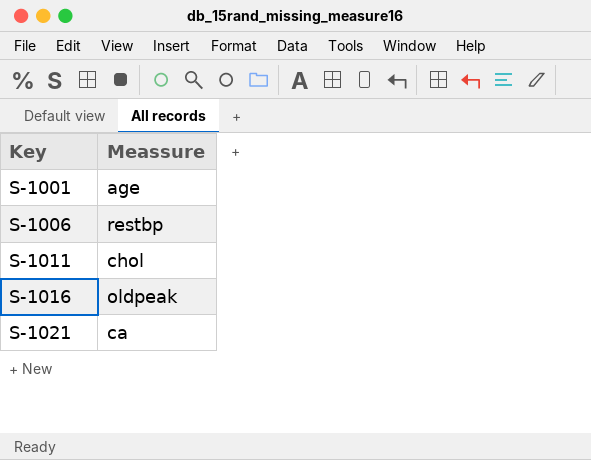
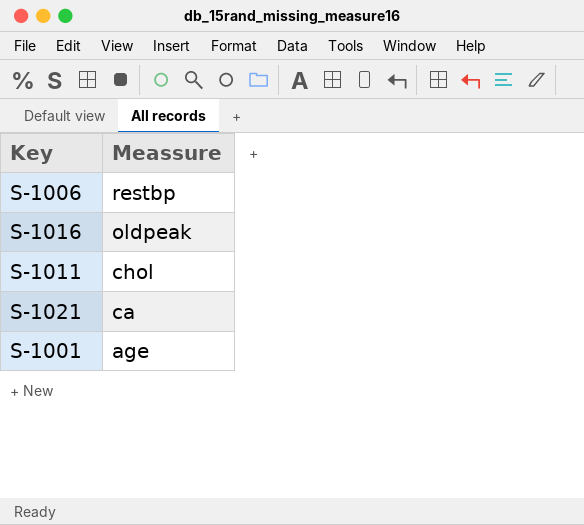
row order: Key ascending -> Meassure descending

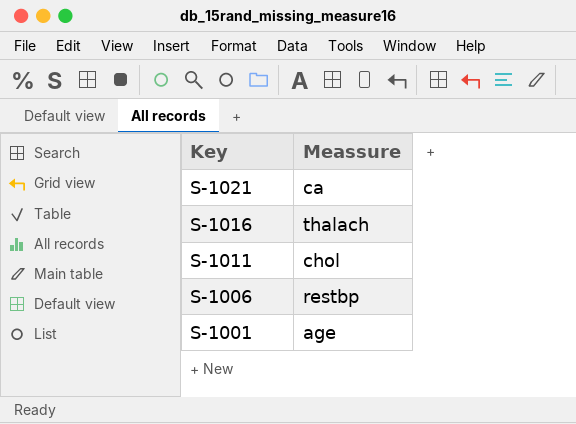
row order: Meassure descending -> Key descending
S-1016 | Meassure: oldpeak -> thalach

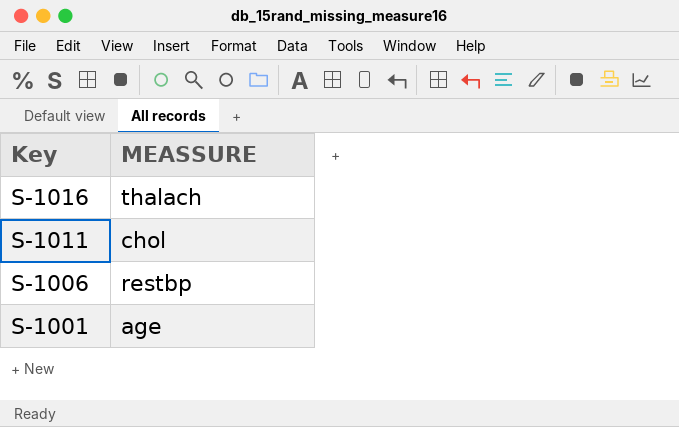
column name: Meassure -> MEASSURE
row S-1021: ca -> none

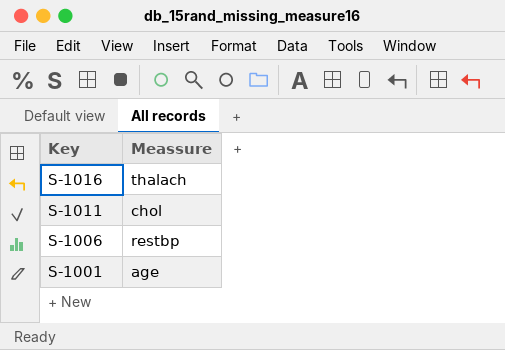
column name: MEASSURE -> Meassure

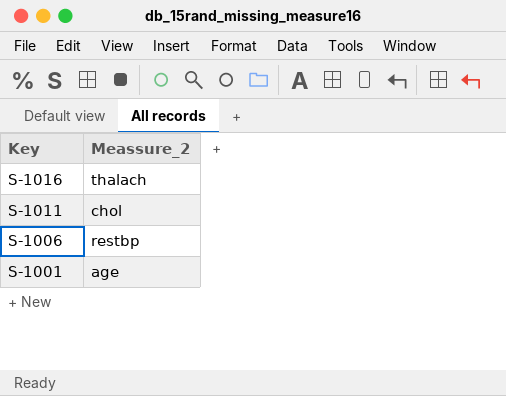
column name: Meassure -> Meassure_2

